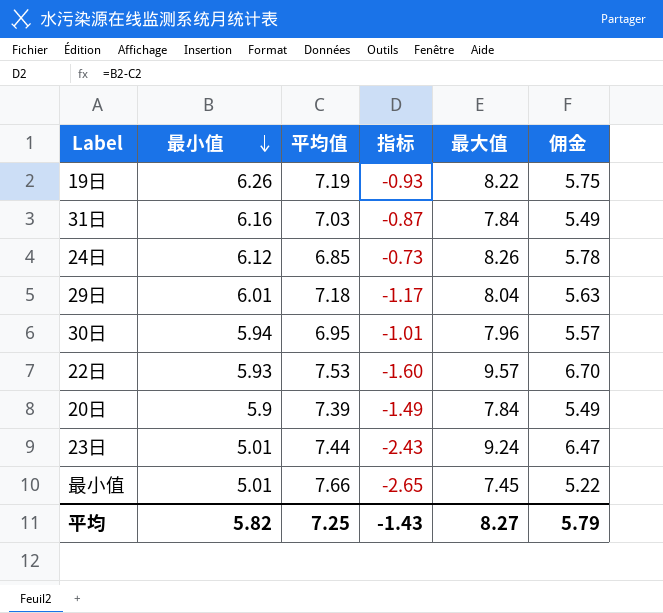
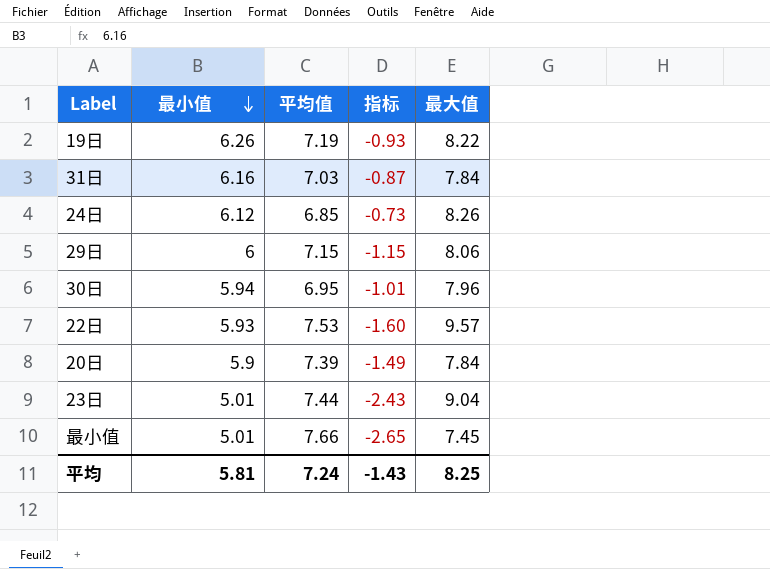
column 佣金 | formula: [最大值] * 0.7 -> none
29日 | 最小值: 6.01 -> 6
29日 | 平均值: 7.18 -> 7.15
29日 | 指标: -1.17 -> -1.15
29日 | 最大值: 8.04 -> 8.06
23日 | 最大值: 9.24 -> 9.04
平均 | 最小值: 5.82 -> 5.81
平均 | 平均值: 7.25 -> 7.24
平均 | 最大值: 8.27 -> 8.25

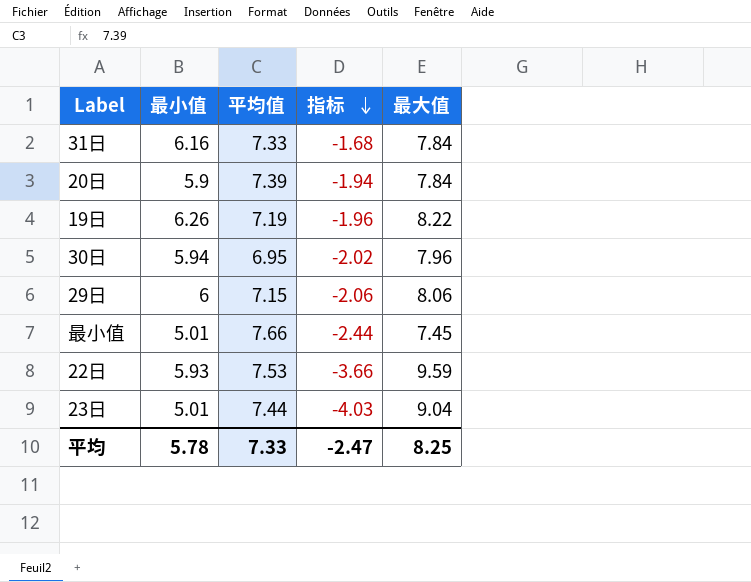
row order: 最小值 descending -> 指标 descending
column 指标 | formula: [最小值] - [平均值] -> [最小值] - [最大值]
row 24日: 6.12 | 6.85 | -0.73 | 8.26 -> none
31日 | 平均值: 7.03 -> 7.33
22日 | 最大值: 9.57 -> 9.59
平均 | 最小值: 5.81 -> 5.78
平均 | 平均值: 7.24 -> 7.33
平均 | 指标: -1.43 -> -2.47

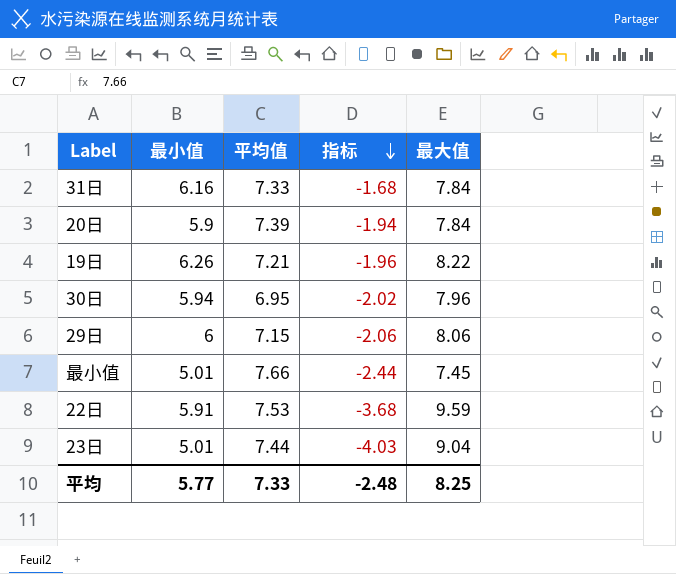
19日 | 平均值: 7.19 -> 7.21
22日 | 最小值: 5.93 -> 5.91
22日 | 指标: -3.66 -> -3.68
平均 | 最小值: 5.78 -> 5.77
平均 | 指标: -2.47 -> -2.48

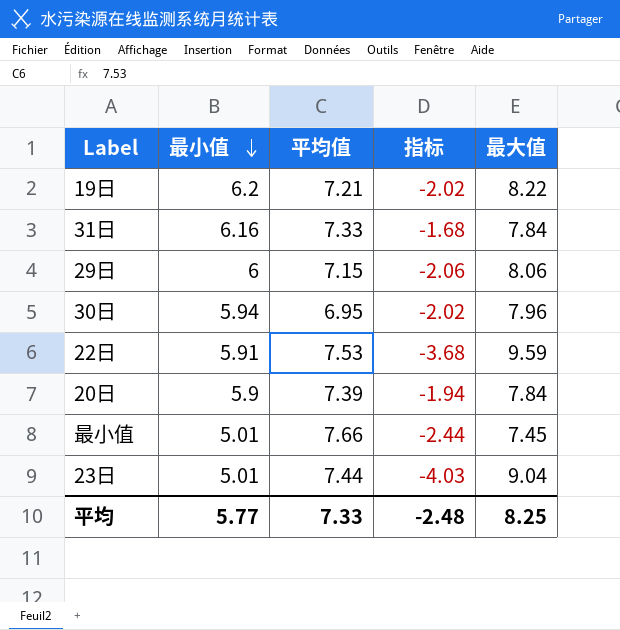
row order: 指标 descending -> 最小值 descending
19日 | 最小值: 6.26 -> 6.2
19日 | 指标: -1.96 -> -2.02

